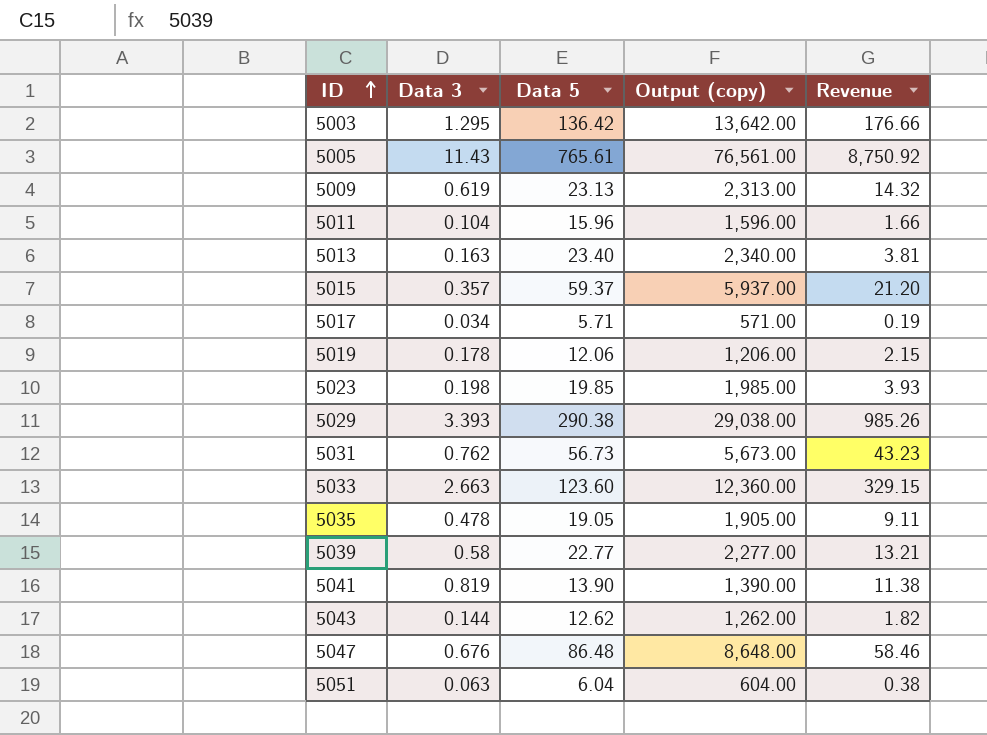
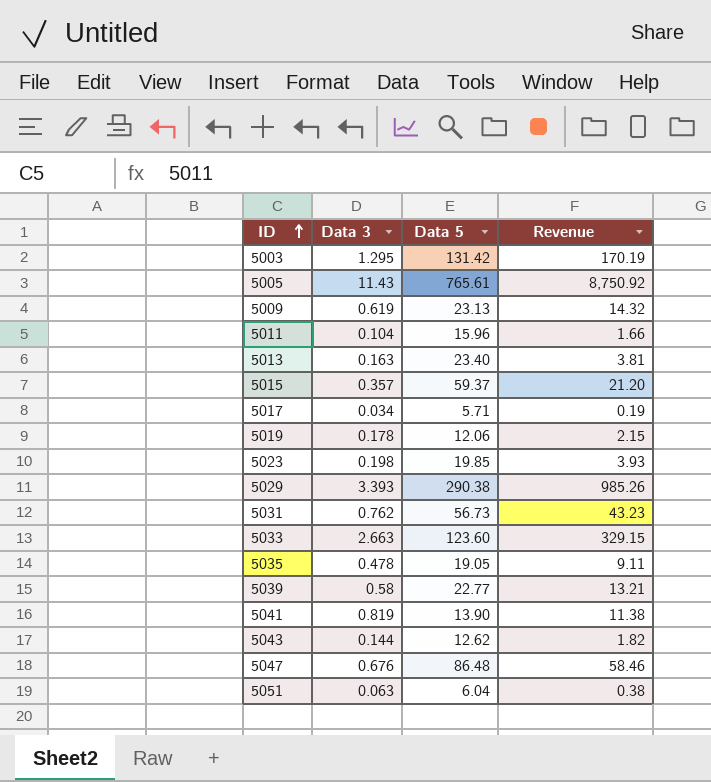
column Output (copy) | formula: [Data 5] * 100 -> none
5003 | Data 5: 136.42 -> 131.42
5003 | Revenue: 176.66 -> 170.19

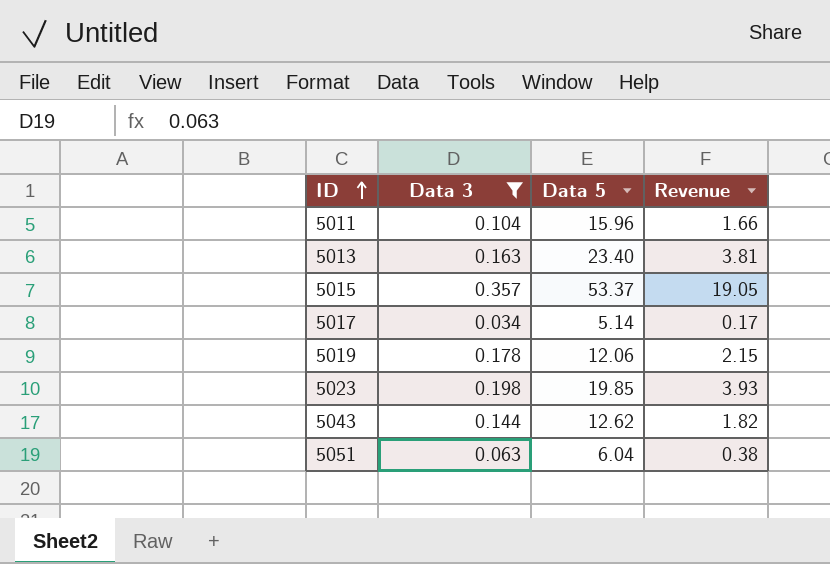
filter: none -> Data 3 <= 0.357
5015 | Data 5: 59.37 -> 53.37
5015 | Revenue: 21.20 -> 19.05
5017 | Data 5: 5.71 -> 5.14
5017 | Revenue: 0.19 -> 0.17

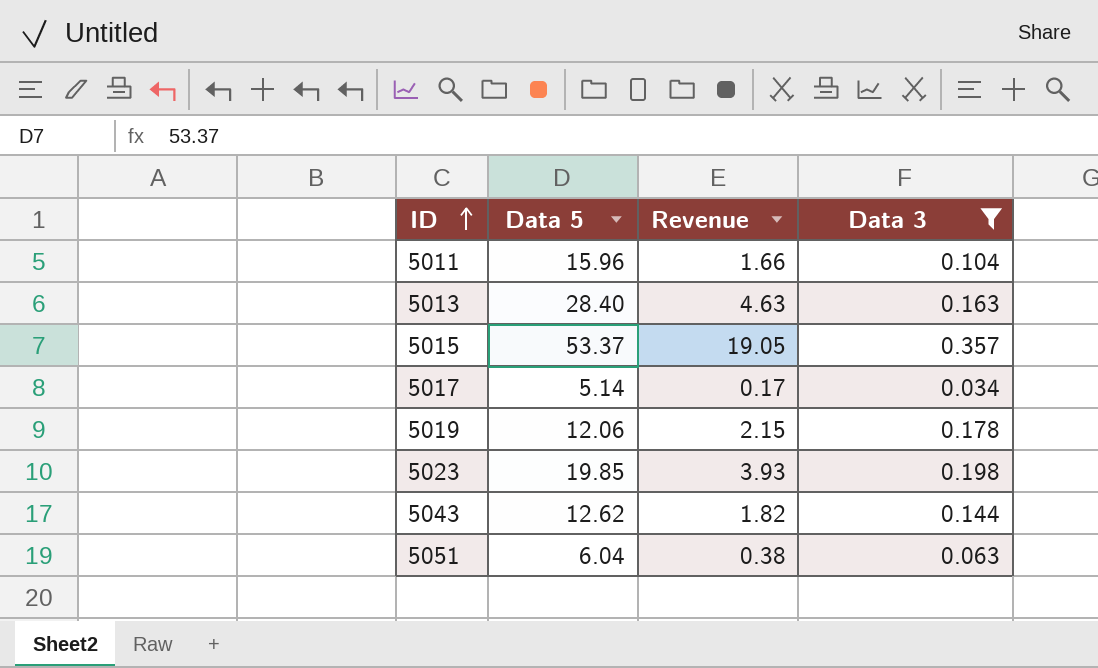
column Data 3 | position: 2 -> 4
5013 | Data 5: 23.40 -> 28.40
5013 | Revenue: 3.81 -> 4.63

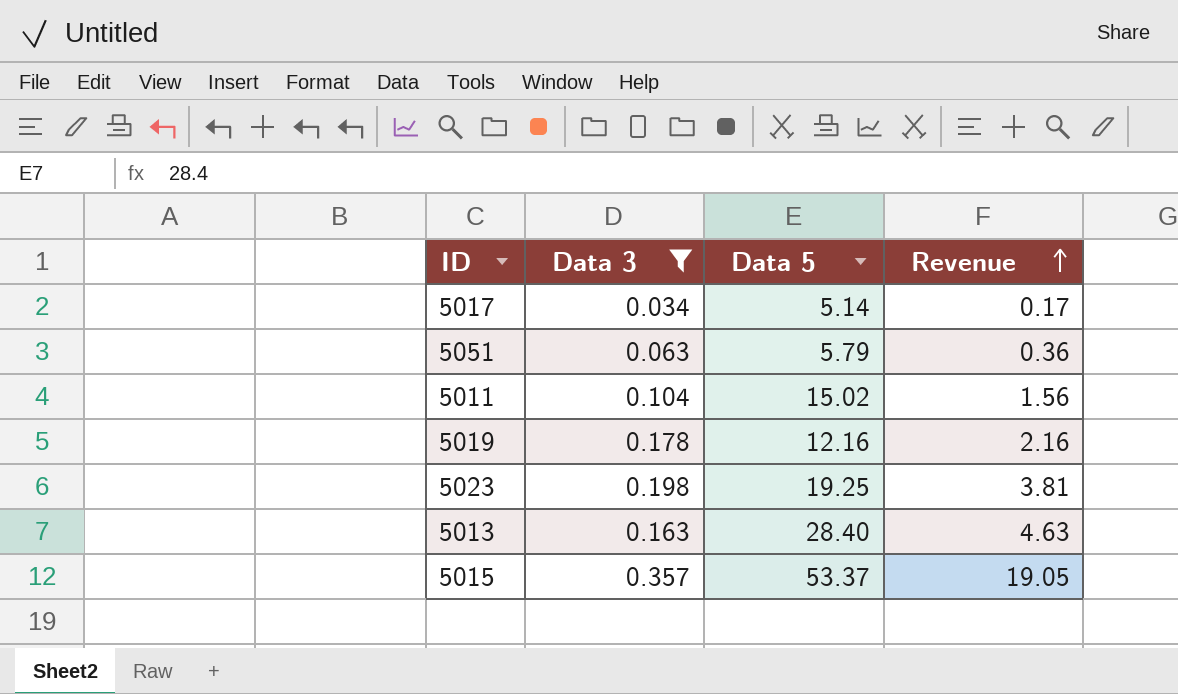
row order: ID ascending -> Revenue ascending
column Data 3 | position: 4 -> 2
row 5043: 12.62 | 1.82 | 0.144 -> none
5051 | Data 5: 6.04 -> 5.79
5051 | Revenue: 0.38 -> 0.36
5011 | Data 5: 15.96 -> 15.02
5011 | Revenue: 1.66 -> 1.56
5019 | Data 5: 12.06 -> 12.16
5019 | Revenue: 2.15 -> 2.16
5023 | Data 5: 19.85 -> 19.25
5023 | Revenue: 3.93 -> 3.81

